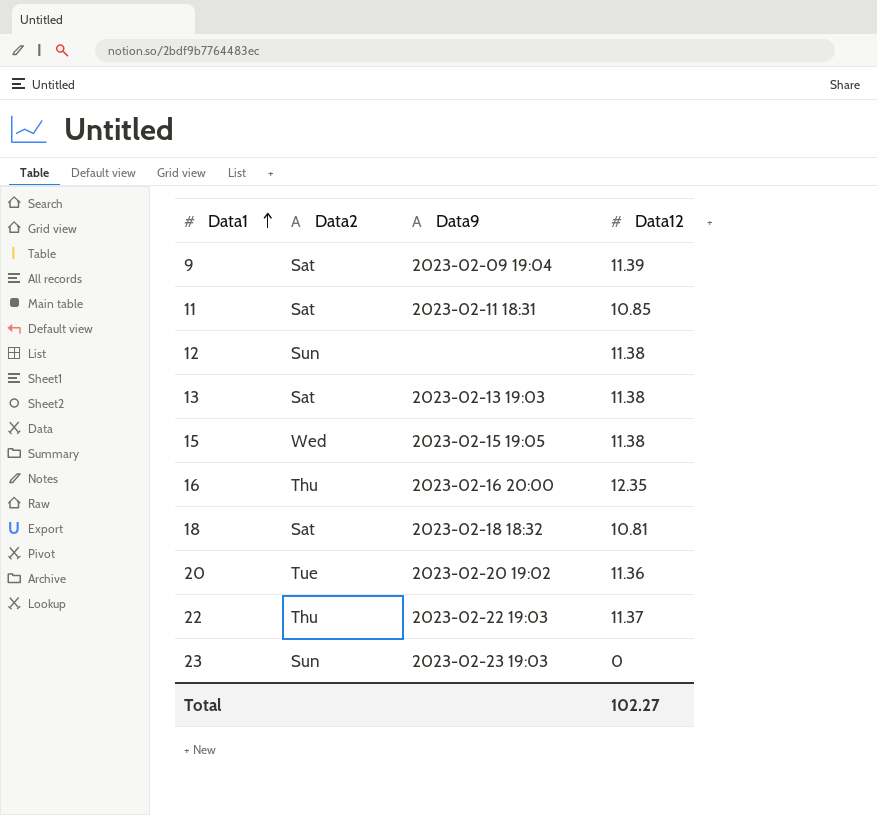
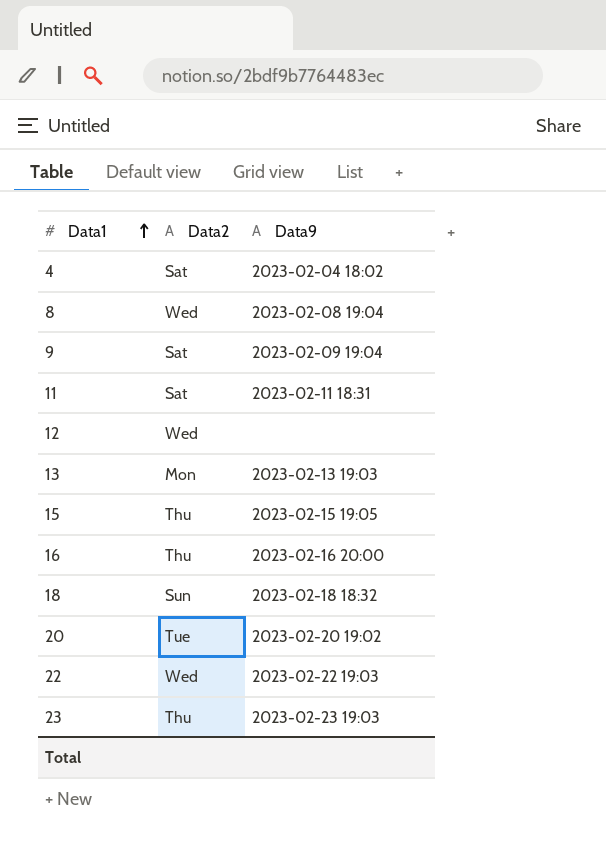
column Data12 | position: 4 -> none
row 4: none -> Sat | 2023-02-04 18:02
row 8: none -> Wed | 2023-02-08 19:04
12 | Data2: Sun -> Wed
13 | Data2: Sat -> Mon
15 | Data2: Wed -> Thu
18 | Data2: Sat -> Sun
22 | Data2: Thu -> Wed
23 | Data2: Sun -> Thu

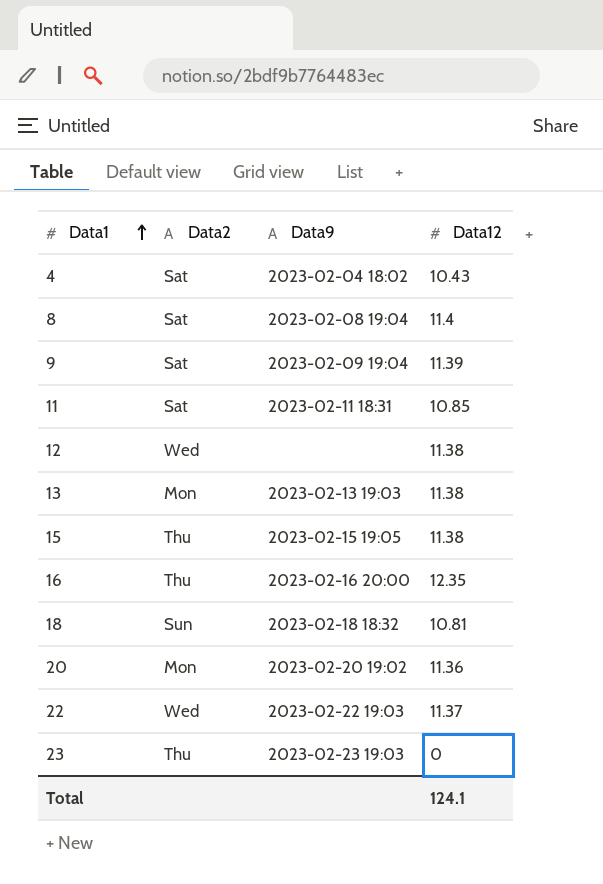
column Data12 | position: none -> 4
8 | Data2: Wed -> Sat
20 | Data2: Tue -> Mon

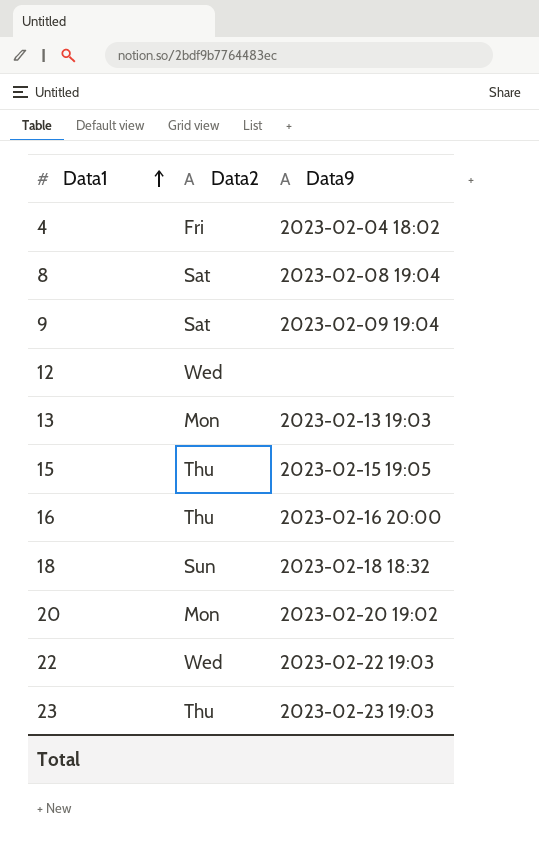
column Data12 | position: 4 -> none
row 11: Sat | 2023-02-11 18:31 | 10.85 -> none
4 | Data2: Sat -> Fri

